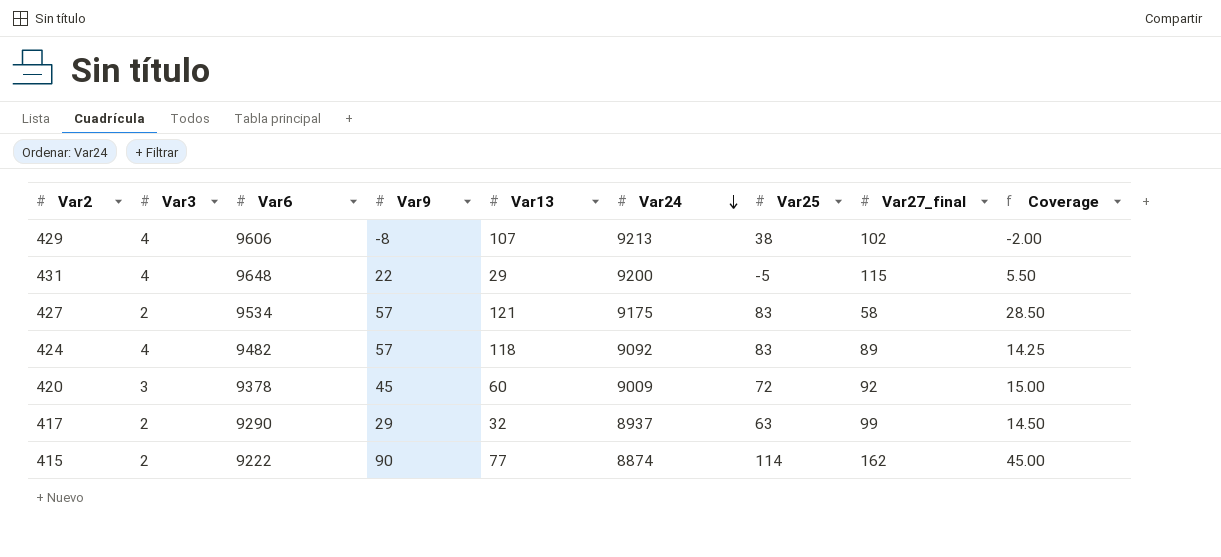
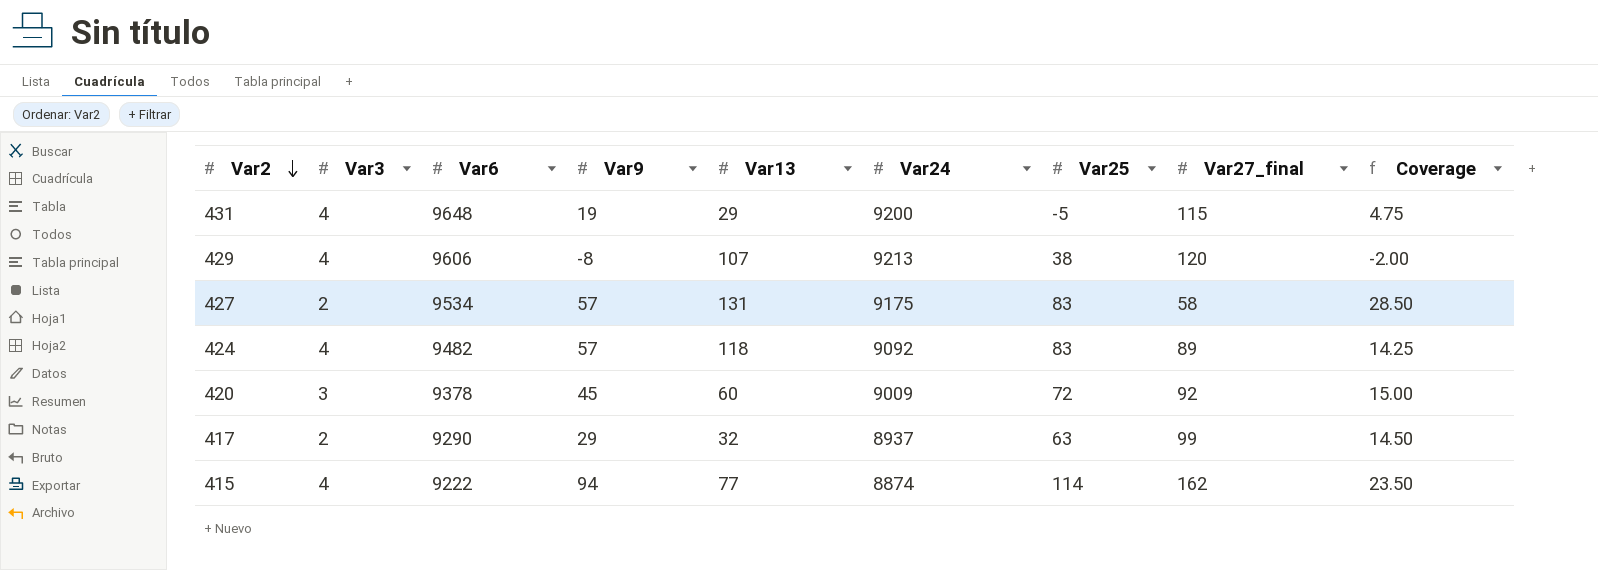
row order: Var24 descending -> Var2 descending
431 | Var9: 22 -> 19
431 | Coverage: 5.50 -> 4.75
429 | Var27_final: 102 -> 120
427 | Var13: 121 -> 131
415 | Var3: 2 -> 4
415 | Var9: 90 -> 94
415 | Coverage: 45.00 -> 23.50

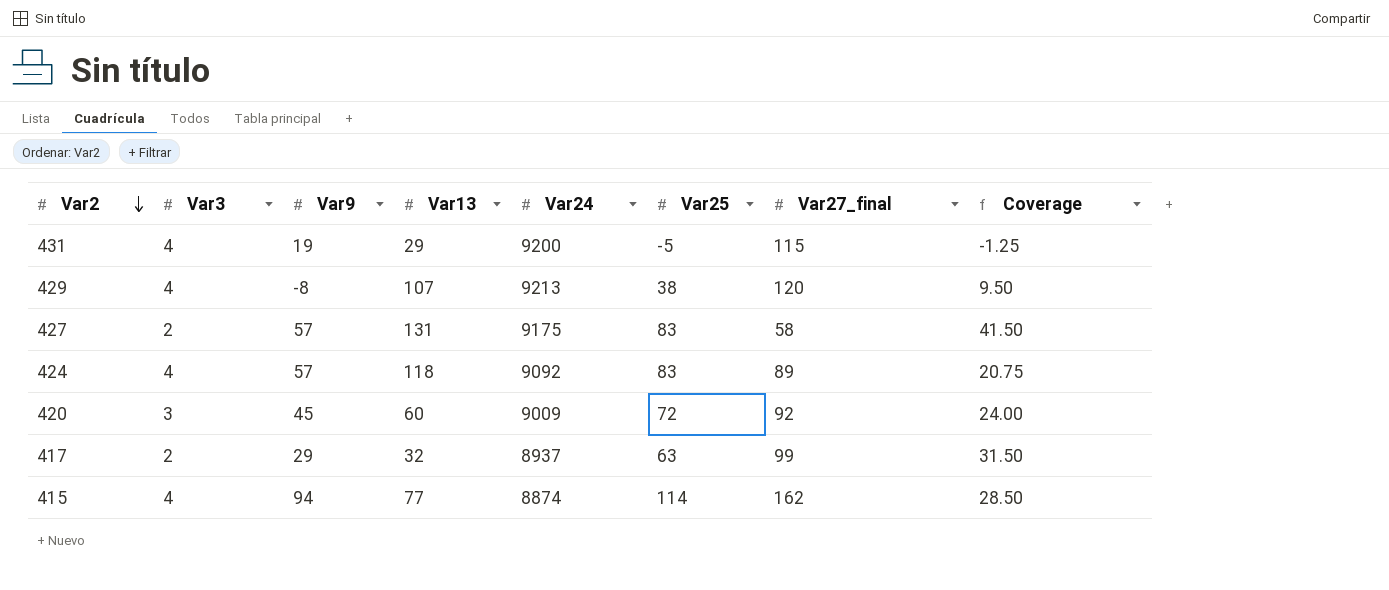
column Var6 | position: 3 -> none
column Coverage | formula: [Var9] / [Var3] -> [Var25] / [Var3]

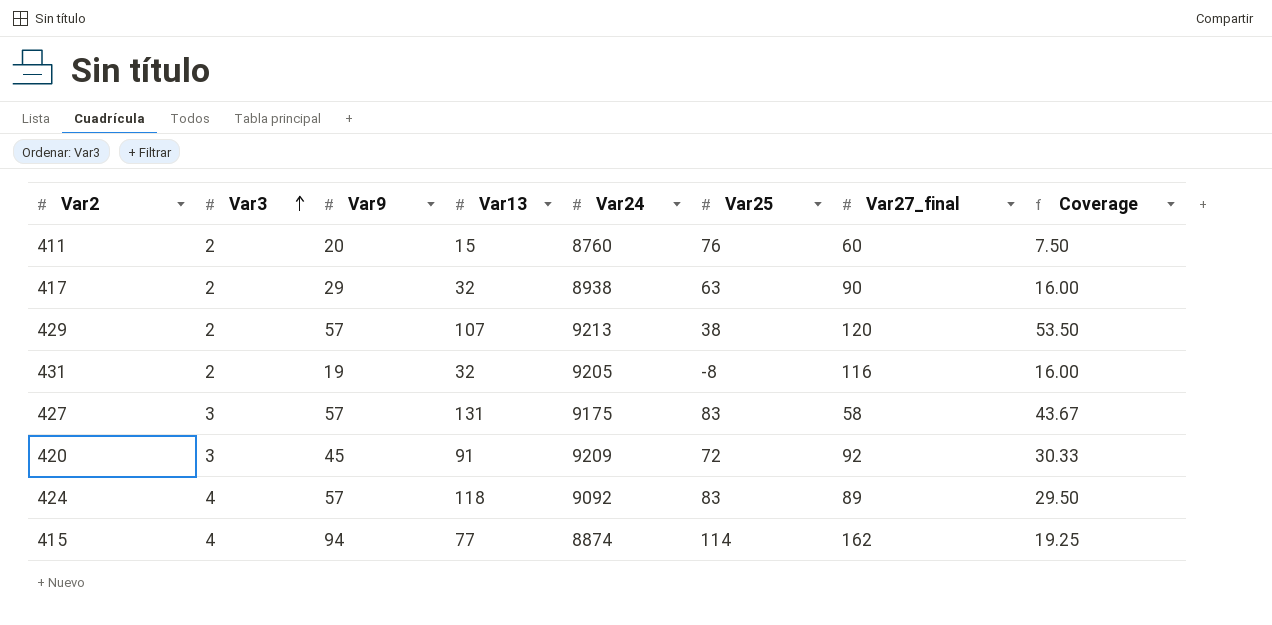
row order: Var2 descending -> Var3 ascending
column Coverage | formula: [Var25] / [Var3] -> [Var13] / [Var3]
row 411: none -> 2 | 20 | 15 | 8760 | 76 | 60 | 7.50
417 | Var24: 8937 -> 8938
417 | Var27_final: 99 -> 90
429 | Var3: 4 -> 2
429 | Var9: -8 -> 57
431 | Var3: 4 -> 2
431 | Var13: 29 -> 32
431 | Var24: 9200 -> 9205
431 | Var25: -5 -> -8
431 | Var27_final: 115 -> 116
427 | Var3: 2 -> 3
420 | Var13: 60 -> 91
420 | Var24: 9009 -> 9209

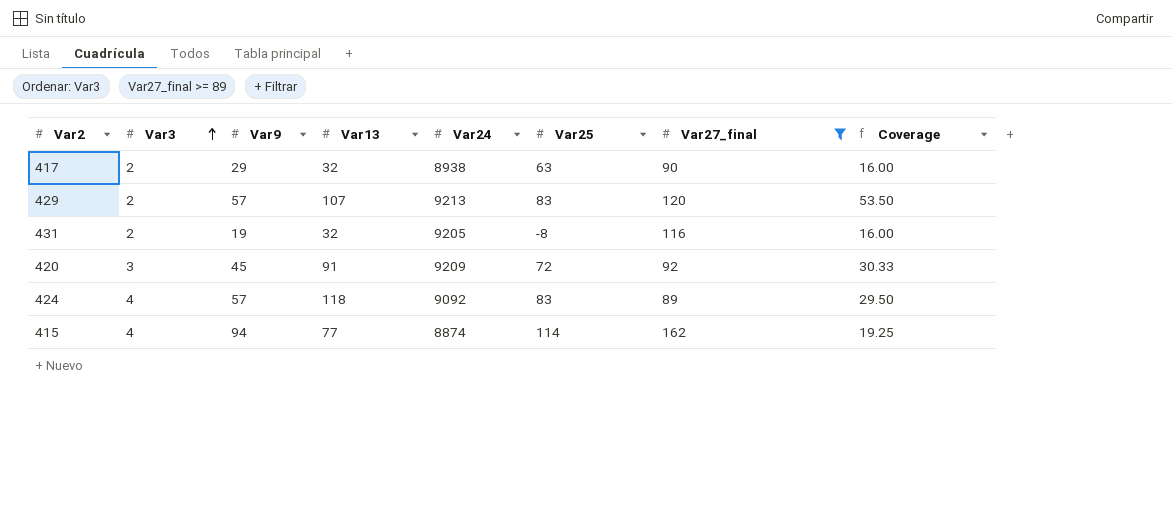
filter: none -> Var27_final >= 89
429 | Var25: 38 -> 83

